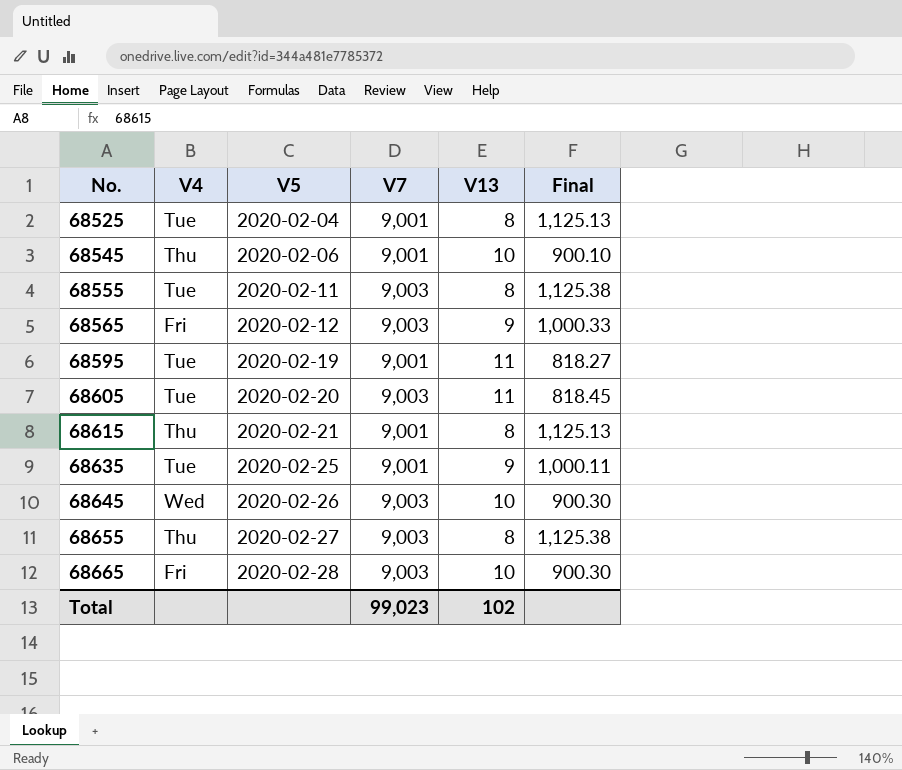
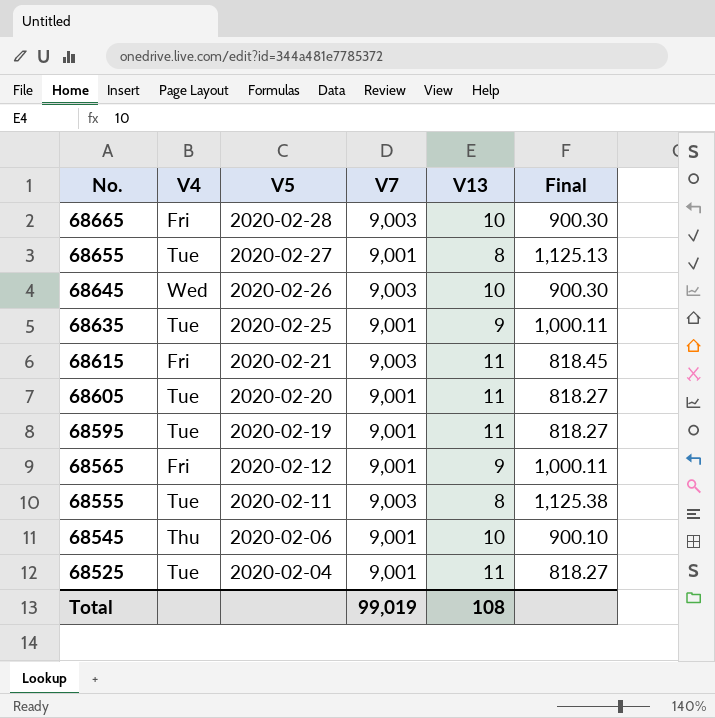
row order: No. ascending -> No. descending
68655 | V4: Thu -> Tue
68655 | V7: 9,003 -> 9,001
68655 | Final: 1,125.38 -> 1,125.13
68615 | V4: Thu -> Fri
68615 | V7: 9,001 -> 9,003
68615 | V13: 8 -> 11
68615 | Final: 1,125.13 -> 818.45
68605 | V7: 9,003 -> 9,001
68605 | Final: 818.45 -> 818.27
68565 | V7: 9,003 -> 9,001
68565 | Final: 1,000.33 -> 1,000.11
68525 | V13: 8 -> 11
68525 | Final: 1,125.13 -> 818.27
Total | V7: 99,023 -> 99,019
Total | V13: 102 -> 108

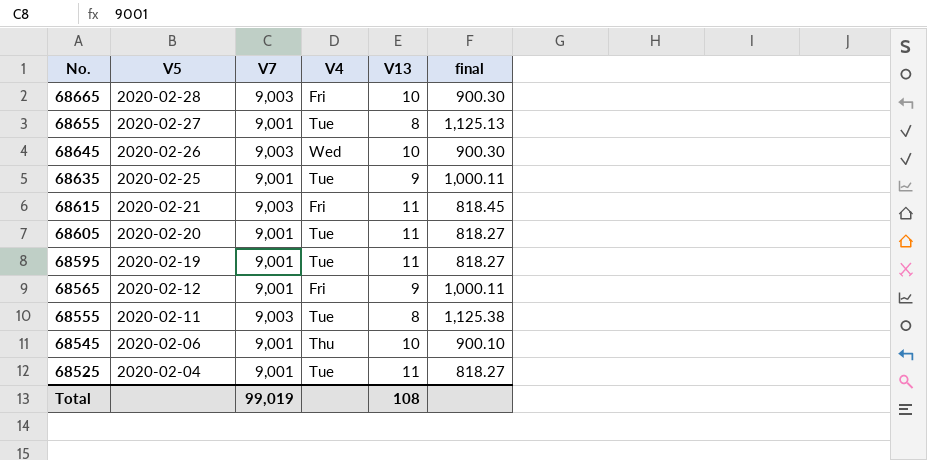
column V4 | position: 2 -> 4
column name: Final -> final

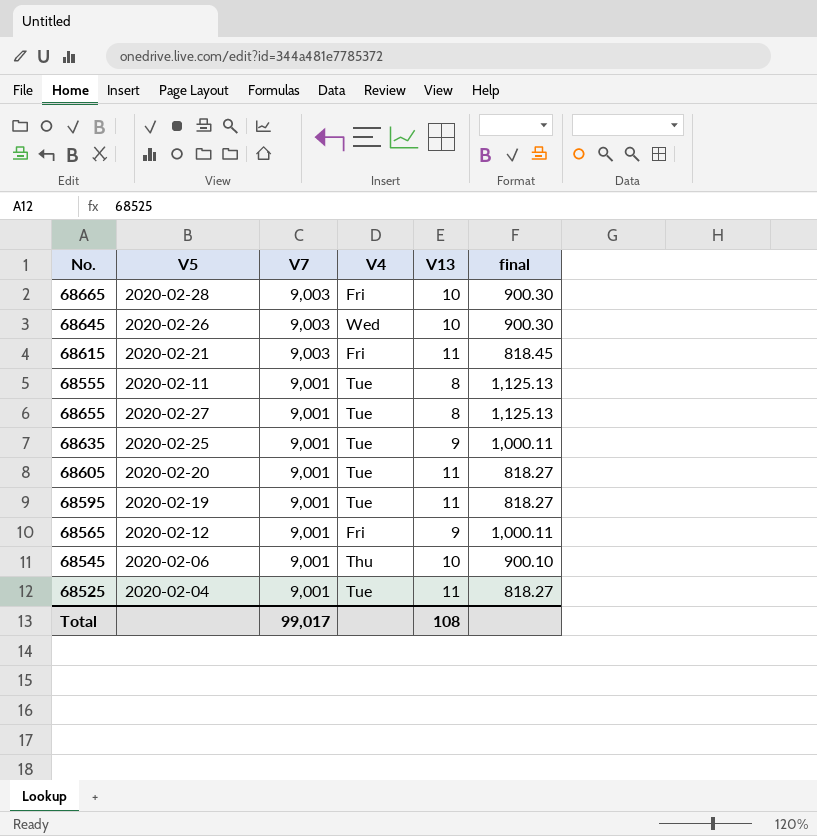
row order: No. descending -> V7 descending
68555 | V7: 9,003 -> 9,001
68555 | final: 1,125.38 -> 1,125.13
Total | V7: 99,019 -> 99,017

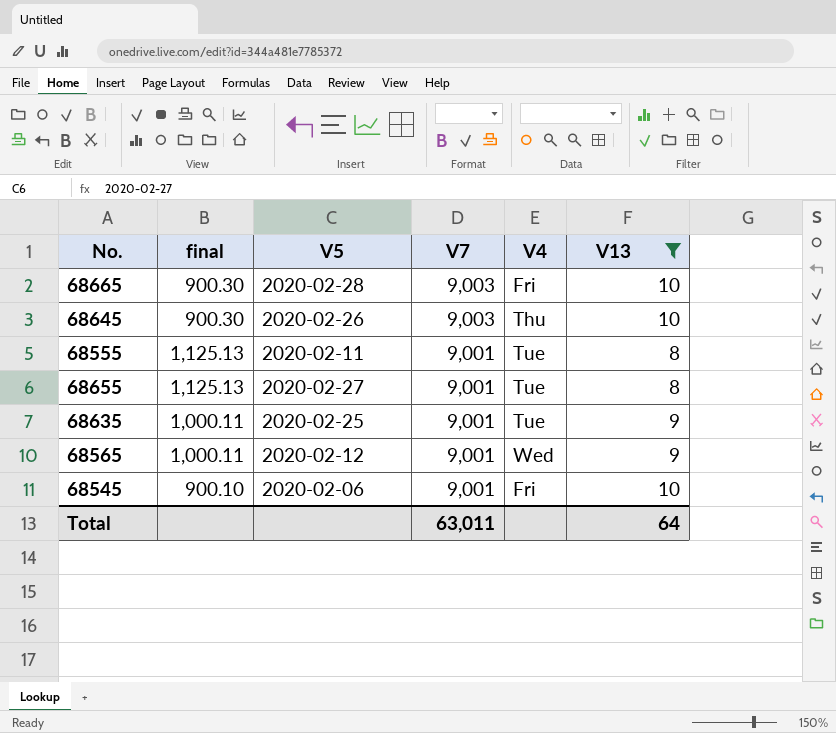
filter: none -> V13 != 11
column final | position: 6 -> 2
68645 | V4: Wed -> Thu
68565 | V4: Fri -> Wed
68545 | V4: Thu -> Fri
Total | V7: 99,017 -> 63,011
Total | V13: 108 -> 64

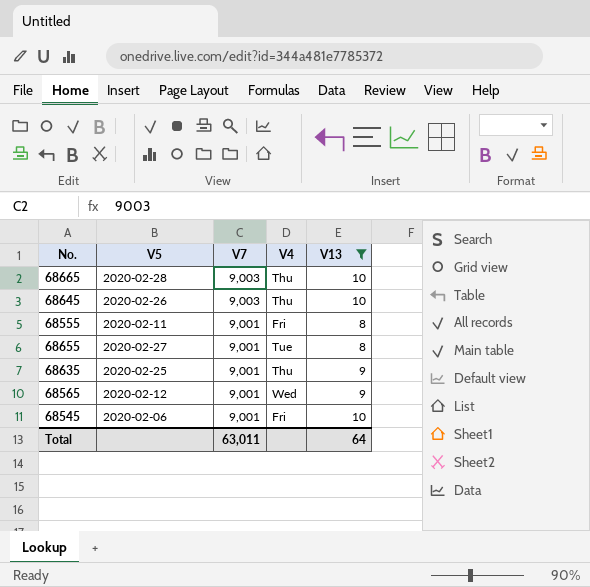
column final | formula: [V7] / [V13] -> none
68665 | V4: Fri -> Thu
68555 | V4: Tue -> Fri
68635 | V4: Tue -> Thu

